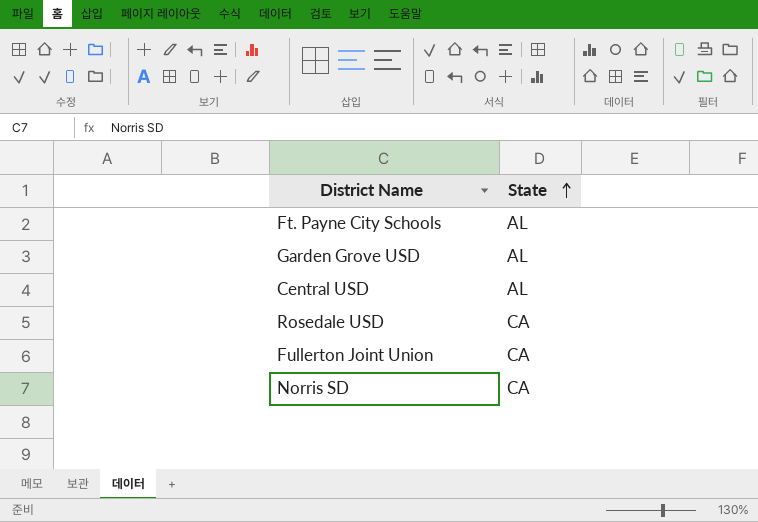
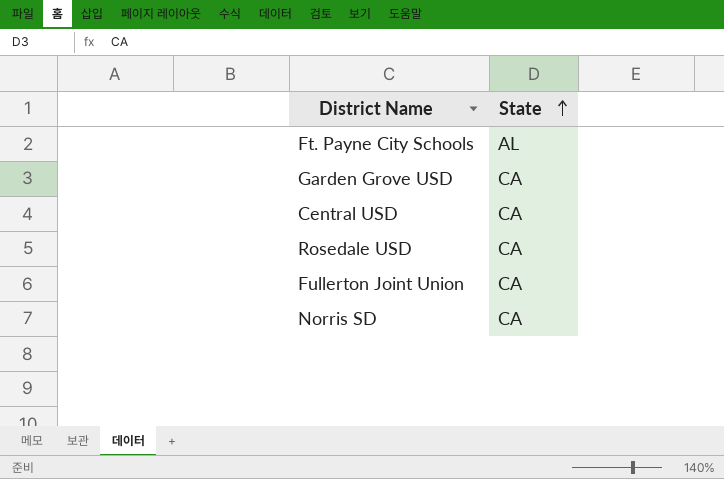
Garden Grove USD | State: AL -> CA
Central USD | State: AL -> CA

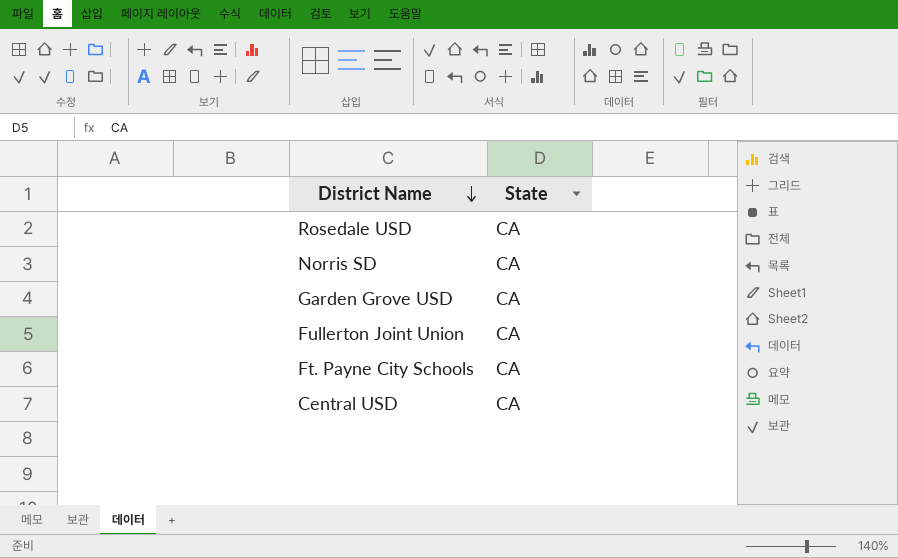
row order: State ascending -> District Name descending
Ft. Payne City Schools | State: AL -> CA

